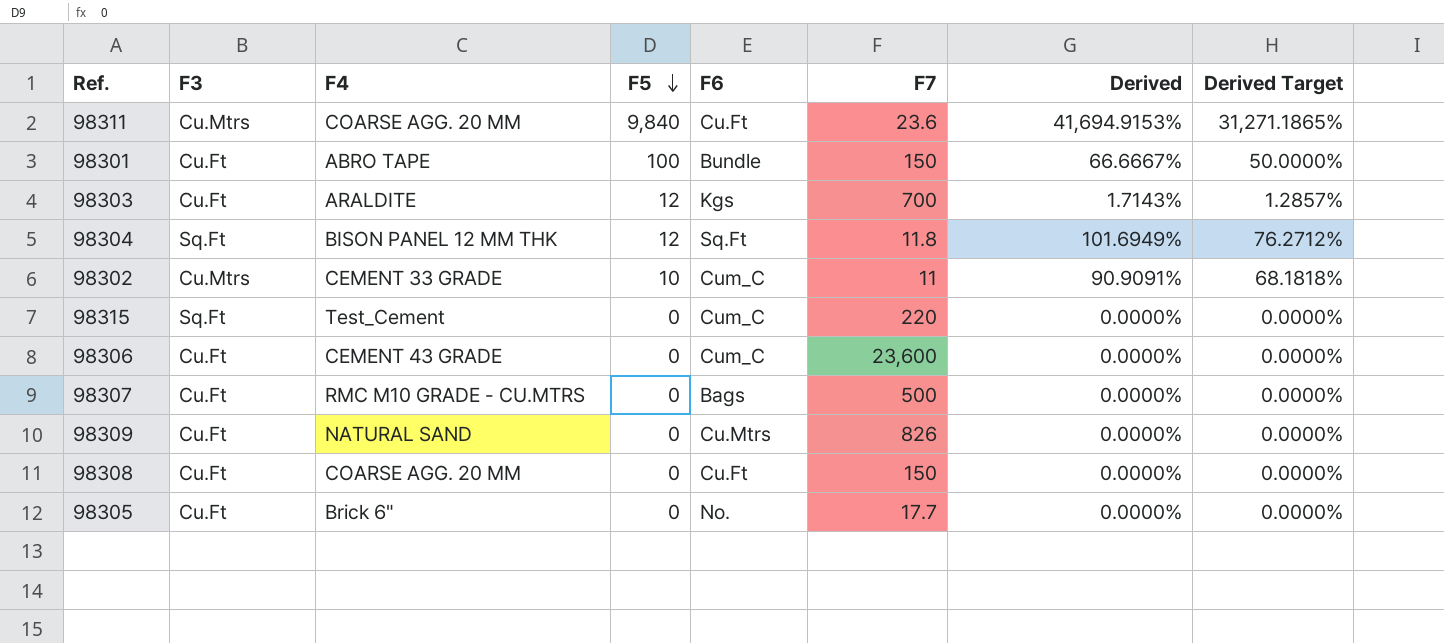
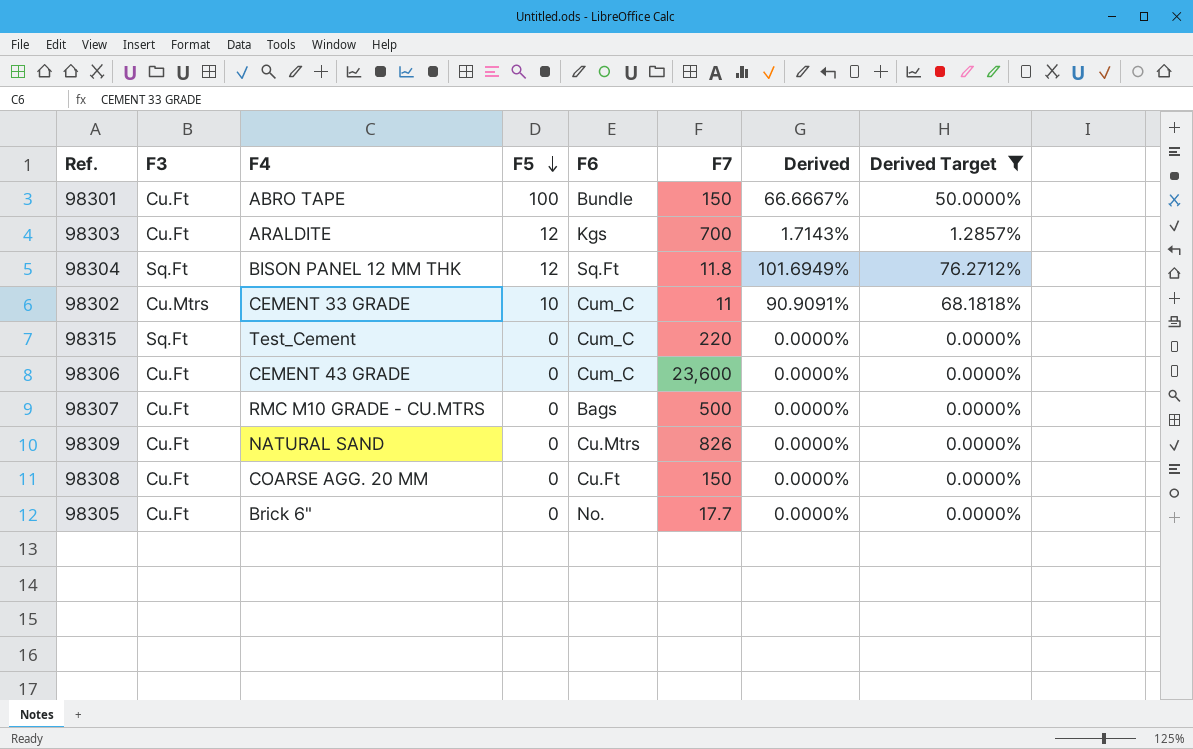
filter: none -> Derived Target != 31,271.1865%

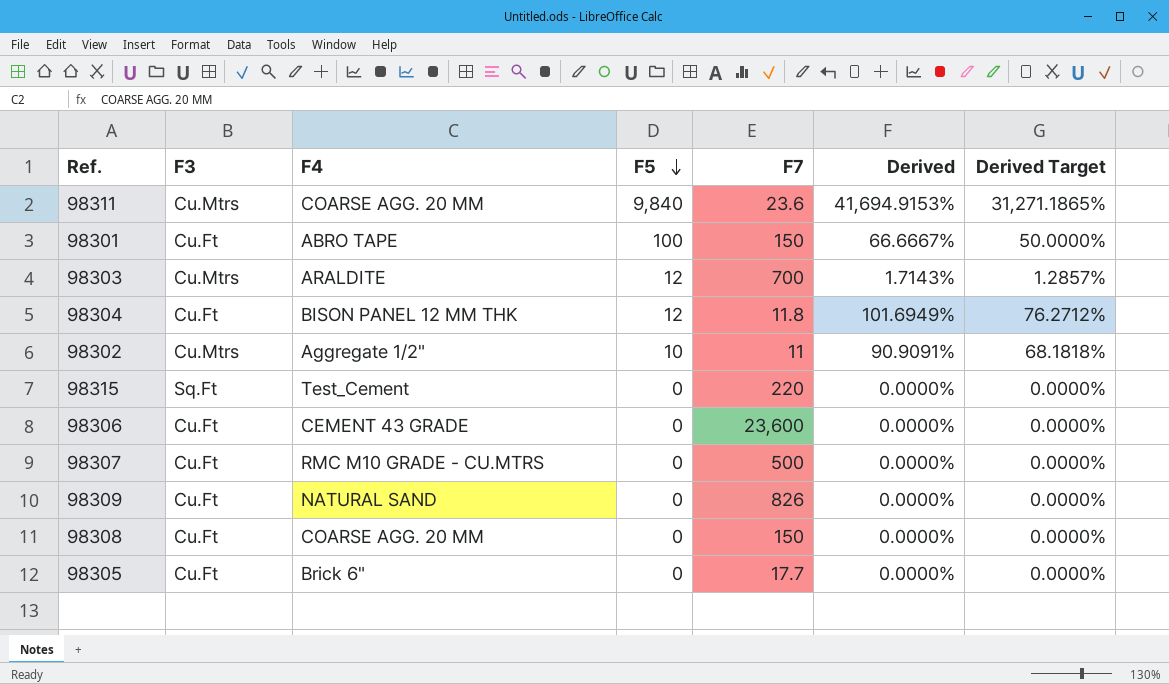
filter: Derived Target != 31,271.1865% -> none
column F6 | position: 5 -> none
98303 | F3: Cu.Ft -> Cu.Mtrs
98304 | F3: Sq.Ft -> Cu.Ft
98302 | F4: CEMENT 33 GRADE -> Aggregate 1/2"

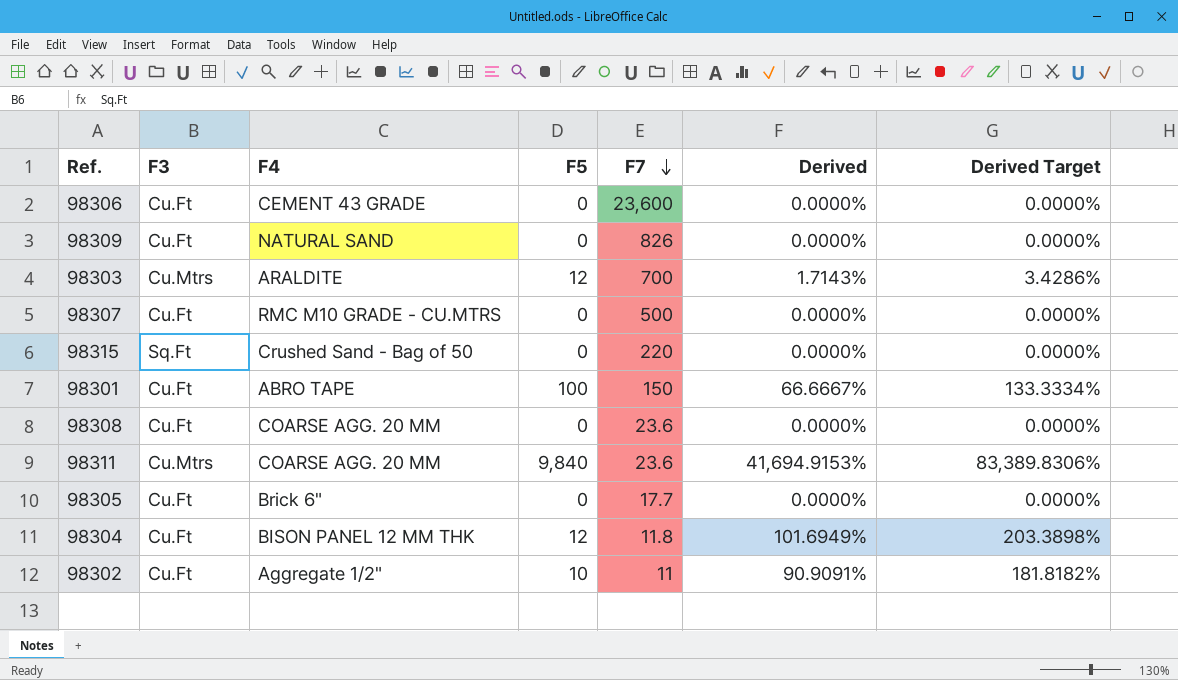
row order: F5 descending -> F7 descending
column Derived Target | formula: [Derived] * 0.75 -> [Derived] * 2
98315 | F4: Test_Cement -> Crushed Sand - Bag of 50
98308 | F7: 150 -> 23.6
98302 | F3: Cu.Mtrs -> Cu.Ft

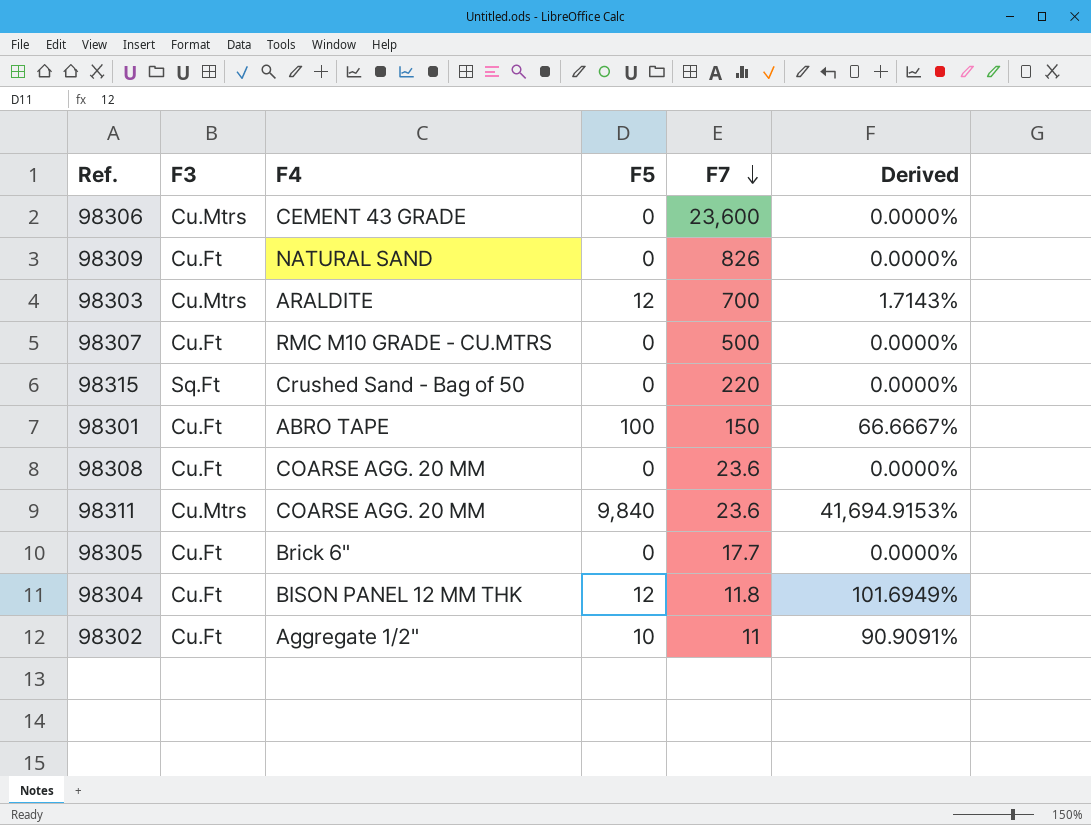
column Derived Target | formula: [Derived] * 2 -> none
98306 | F3: Cu.Ft -> Cu.Mtrs

